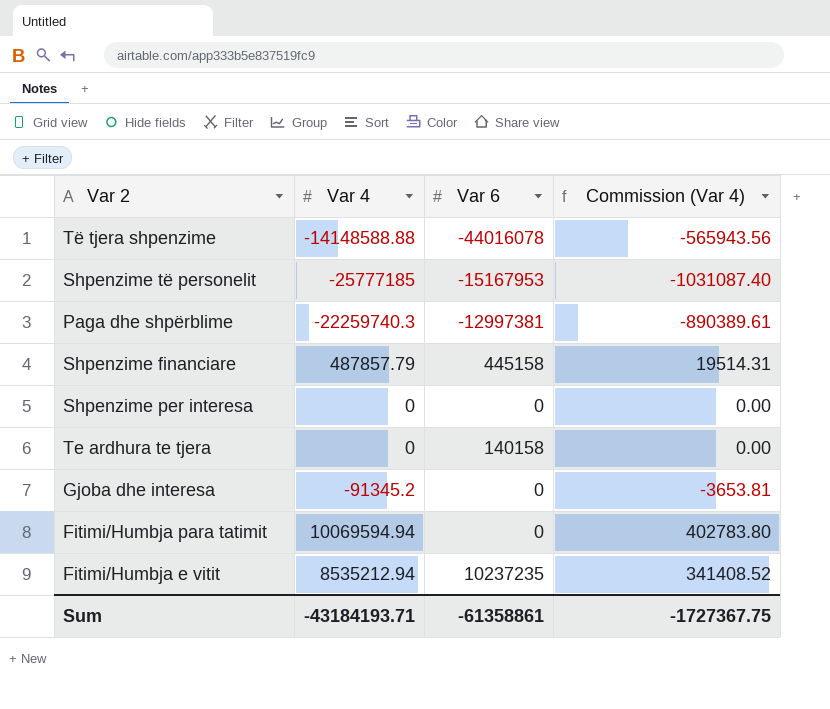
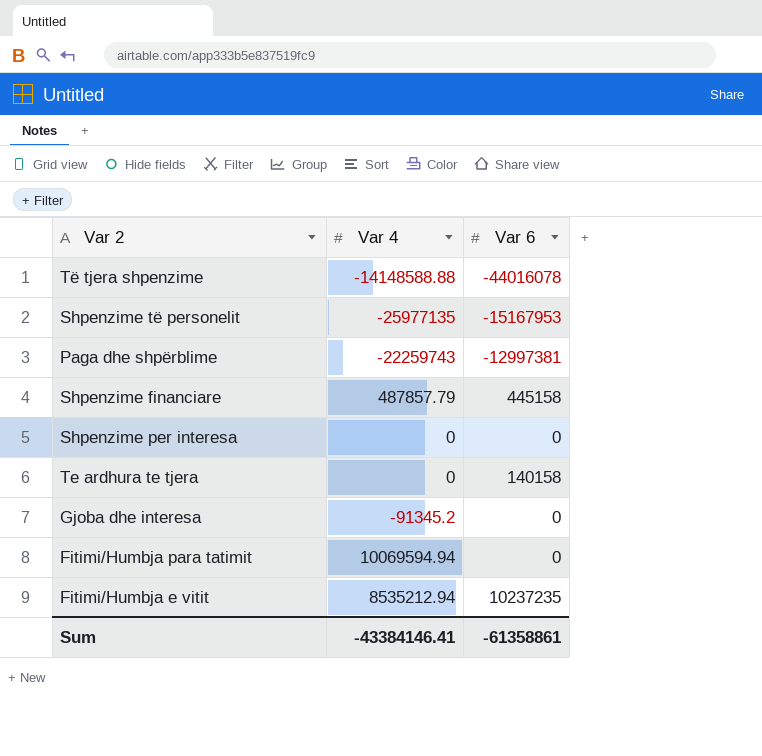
column Commission (Var 4) | formula: [Var 4] * 0.04 -> none
Shpenzime të personelit | Var 4: -25777185 -> -25977135
Paga dhe shpërblime | Var 4: -22259740.3 -> -22259743
Sum | Var 4: -43184193.71 -> -43384146.41

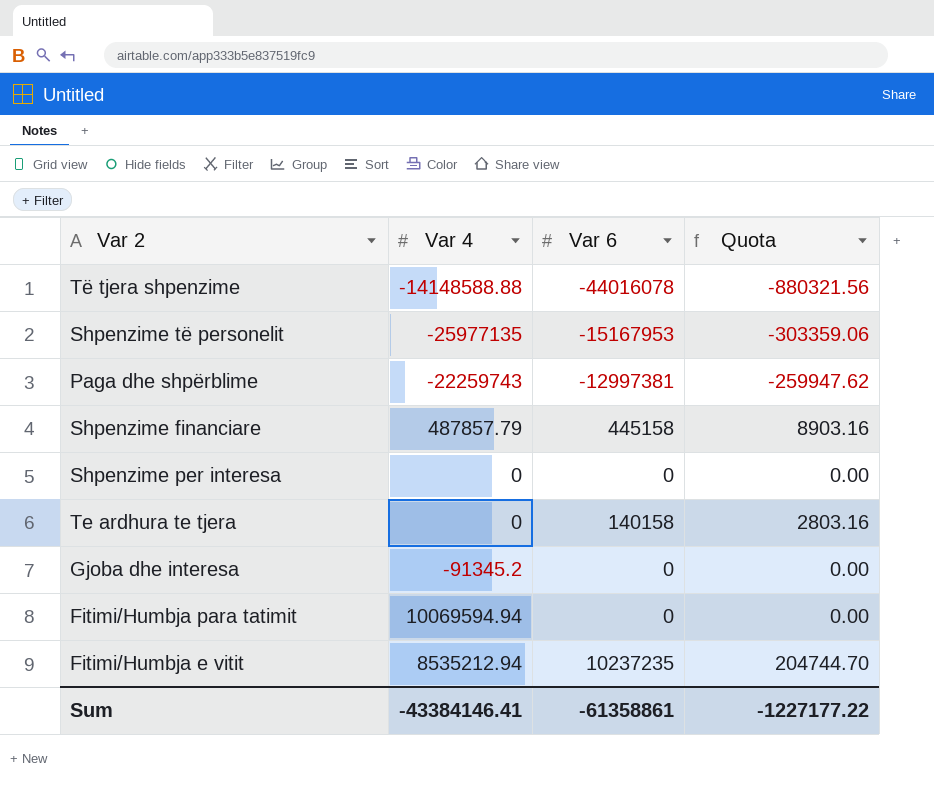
column Quota | formula: none -> [Var 6] * 0.02

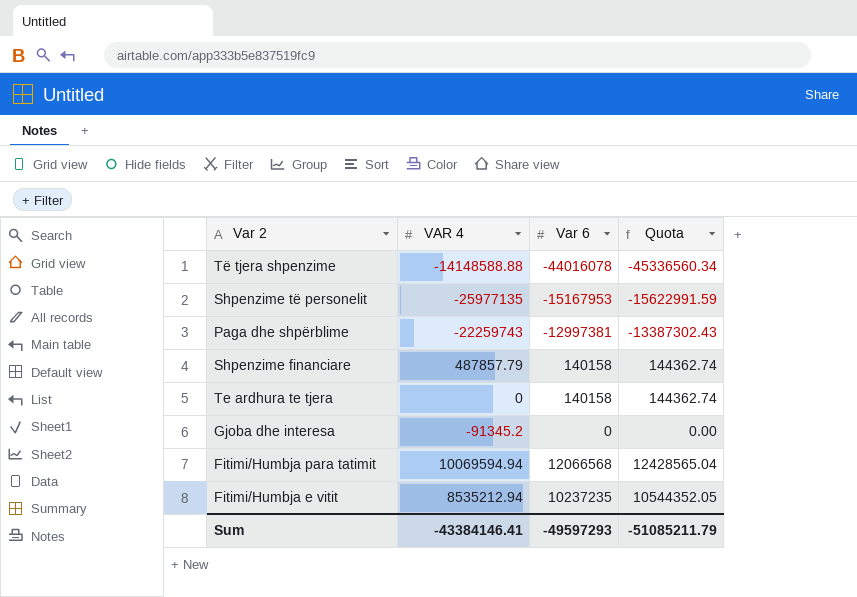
column name: Var 4 -> VAR 4
column Quota | formula: [Var 6] * 0.02 -> [Var 6] * 1.03
row Shpenzime per interesa: 0 | 0 | 0.00 -> none
Shpenzime financiare | Var 6: 445158 -> 140158
Fitimi/Humbja para tatimit | Var 6: 0 -> 12066568
Sum | Var 6: -61358861 -> -49597293
Sum | Quota: -1227177.22 -> -51085211.79

